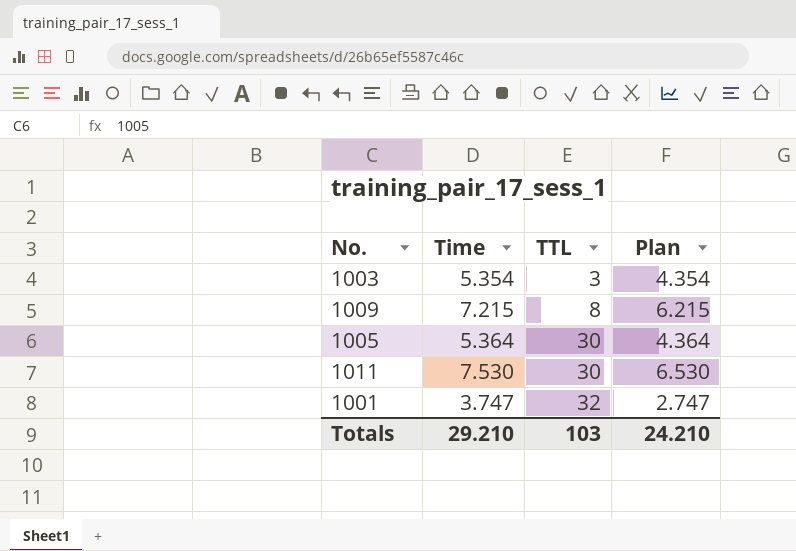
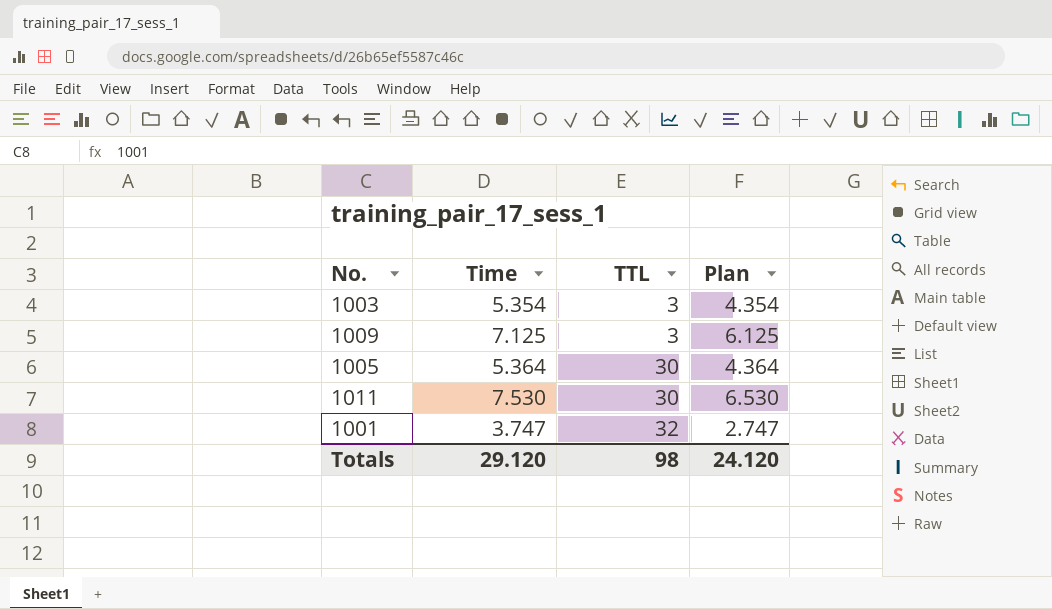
1009 | Time: 7.215 -> 7.125
1009 | TTL: 8 -> 3
1009 | Plan: 6.215 -> 6.125
Totals | Time: 29.210 -> 29.120
Totals | TTL: 103 -> 98
Totals | Plan: 24.210 -> 24.120

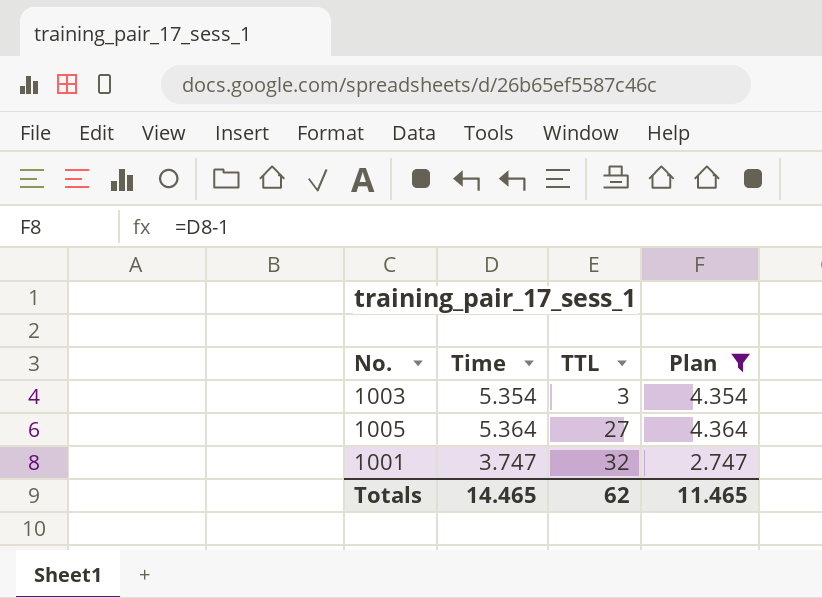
filter: none -> Plan <= 4.364
1005 | TTL: 30 -> 27
Totals | Time: 29.120 -> 14.465
Totals | TTL: 98 -> 62
Totals | Plan: 24.120 -> 11.465

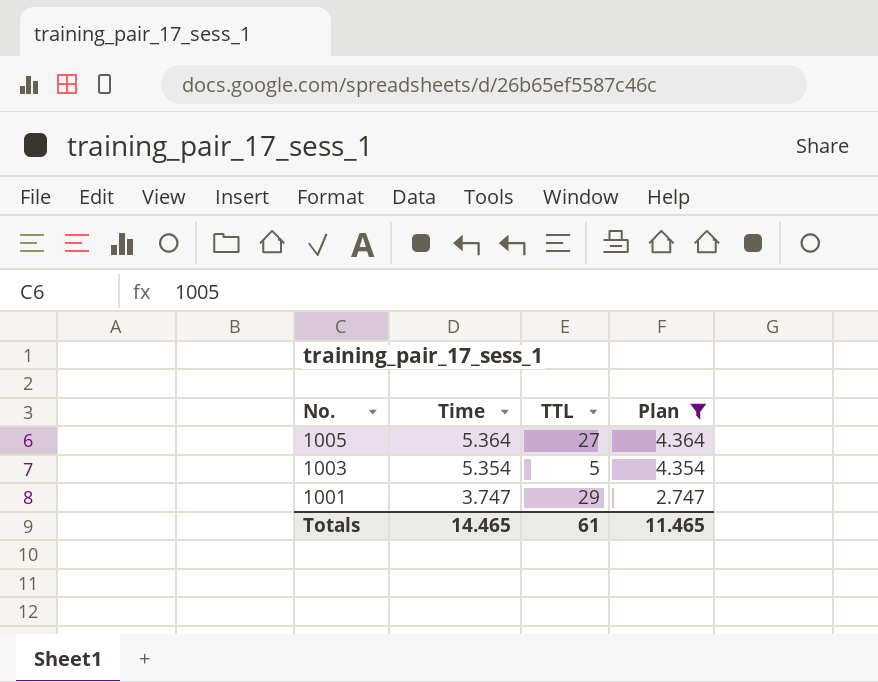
row order: TTL ascending -> No. descending
1003 | TTL: 3 -> 5
1001 | TTL: 32 -> 29
Totals | TTL: 62 -> 61

